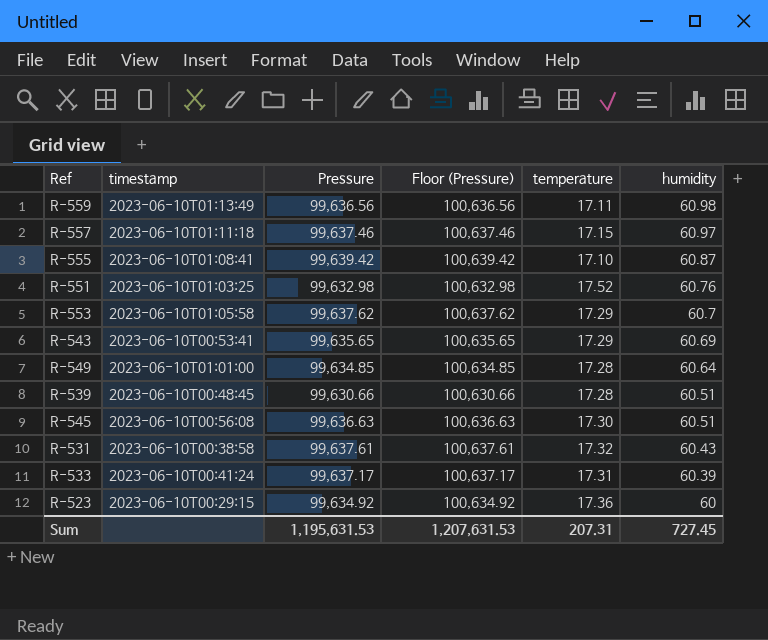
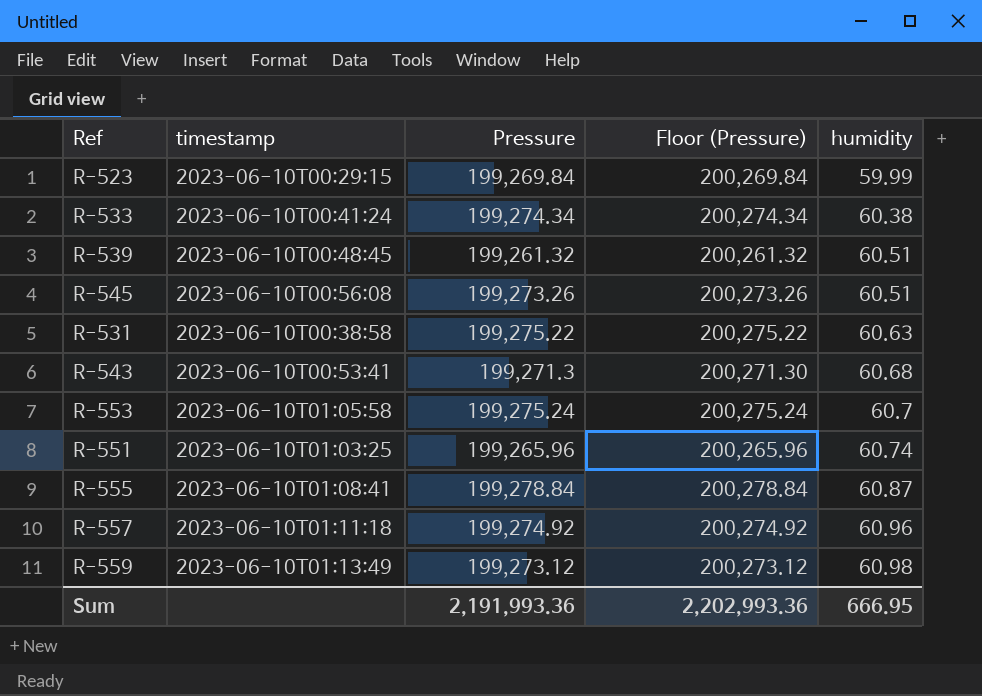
row order: humidity descending -> humidity ascending
column temperature | position: 5 -> none
row R-549: 2023-06-10T01:01:00 | 99,634.85 | 100,634.85 | 17.28 | 60.64 -> none
R-523 | Pressure: 99,634.92 -> 199,269.84
R-523 | Floor (Pressure): 100,634.92 -> 200,269.84
R-523 | humidity: 60 -> 59.99
R-533 | Pressure: 99,637.17 -> 199,274.34
R-533 | Floor (Pressure): 100,637.17 -> 200,274.34
R-533 | humidity: 60.39 -> 60.38
R-539 | Pressure: 99,630.66 -> 199,261.32
R-539 | Floor (Pressure): 100,630.66 -> 200,261.32
R-545 | Pressure: 99,636.63 -> 199,273.26
R-545 | Floor (Pressure): 100,636.63 -> 200,273.26
R-531 | Pressure: 99,637.61 -> 199,275.22
R-531 | Floor (Pressure): 100,637.61 -> 200,275.22
R-531 | humidity: 60.43 -> 60.63
R-543 | Pressure: 99,635.65 -> 199,271.3
R-543 | Floor (Pressure): 100,635.65 -> 200,271.30
R-543 | humidity: 60.69 -> 60.68
R-553 | Pressure: 99,637.62 -> 199,275.24
R-553 | Floor (Pressure): 100,637.62 -> 200,275.24
R-551 | Pressure: 99,632.98 -> 199,265.96
R-551 | Floor (Pressure): 100,632.98 -> 200,265.96
R-551 | humidity: 60.76 -> 60.74
R-555 | Pressure: 99,639.42 -> 199,278.84
R-555 | Floor (Pressure): 100,639.42 -> 200,278.84
R-557 | Pressure: 99,637.46 -> 199,274.92
R-557 | Floor (Pressure): 100,637.46 -> 200,274.92
R-557 | humidity: 60.97 -> 60.96
R-559 | Pressure: 99,636.56 -> 199,273.12
R-559 | Floor (Pressure): 100,636.56 -> 200,273.12
Sum | Pressure: 1,195,631.53 -> 2,191,993.36
Sum | Floor (Pressure): 1,207,631.53 -> 2,202,993.36
Sum | humidity: 727.45 -> 666.95

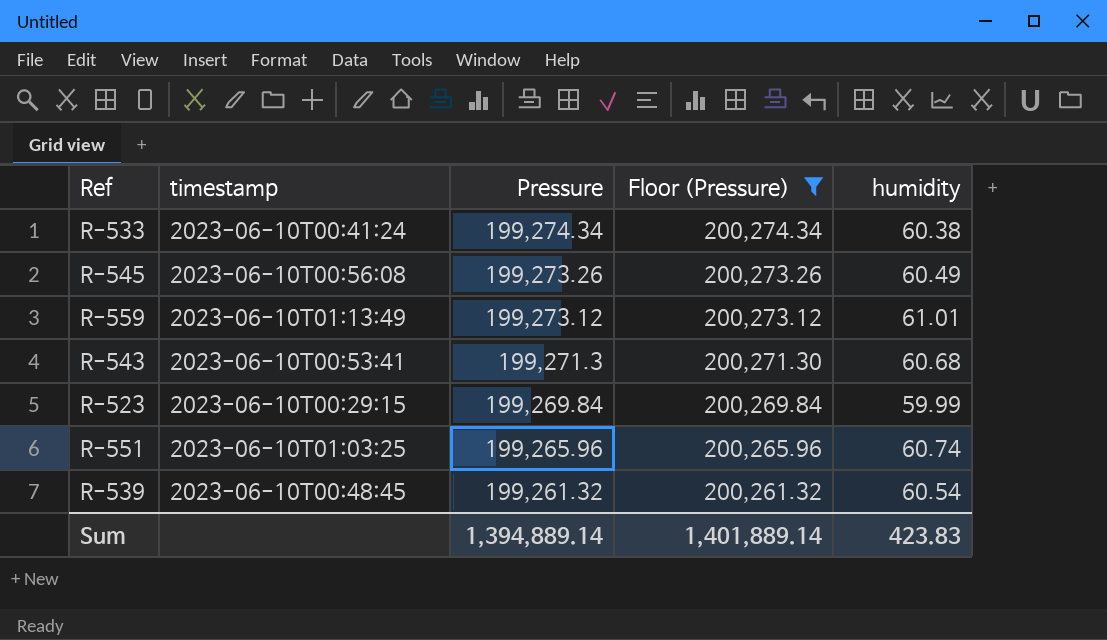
filter: none -> Floor (Pressure) <= 200,274.34
row order: humidity ascending -> Pressure descending
R-545 | humidity: 60.51 -> 60.49
R-559 | humidity: 60.98 -> 61.01
R-539 | humidity: 60.51 -> 60.54
Sum | Pressure: 2,191,993.36 -> 1,394,889.14
Sum | Floor (Pressure): 2,202,993.36 -> 1,401,889.14
Sum | humidity: 666.95 -> 423.83

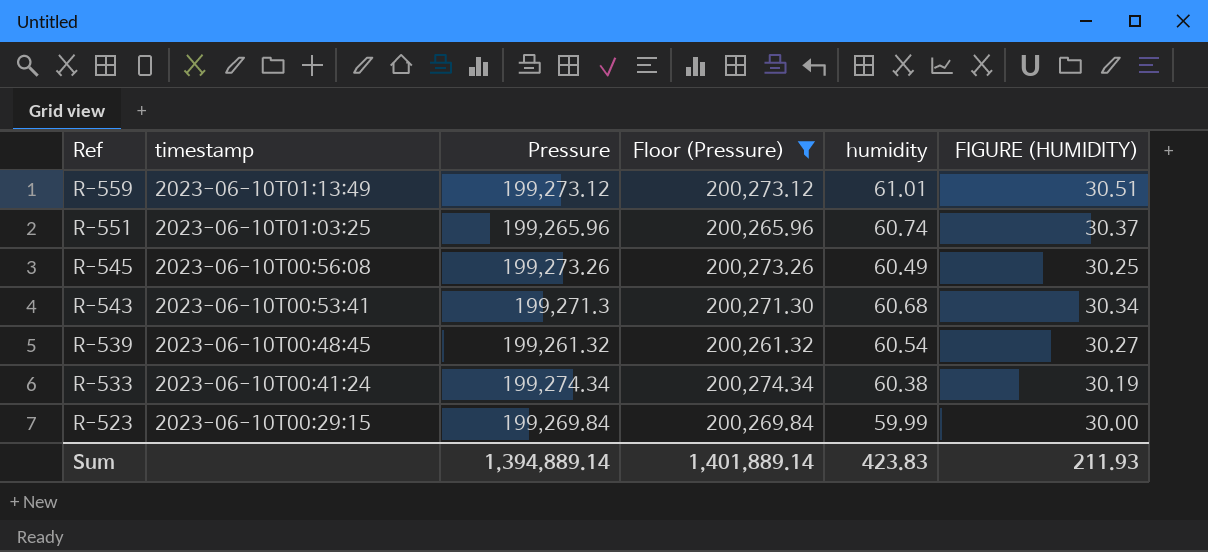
row order: Pressure descending -> Ref descending
column FIGURE (HUMIDITY) | formula: none -> [humidity] * 0.5

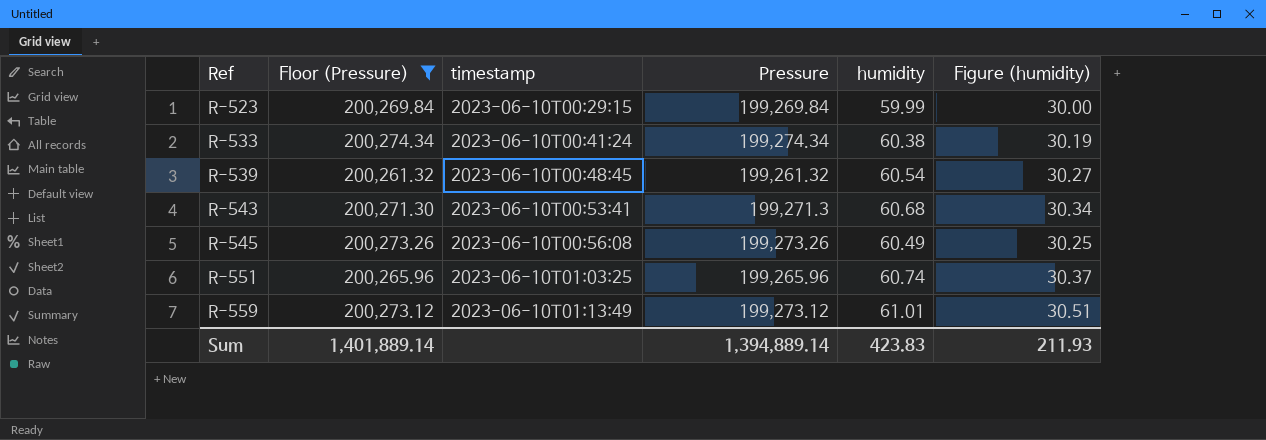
row order: Ref descending -> Ref ascending
column Floor (Pressure) | position: 4 -> 2
column name: FIGURE (HUMIDITY) -> Figure (humidity)

